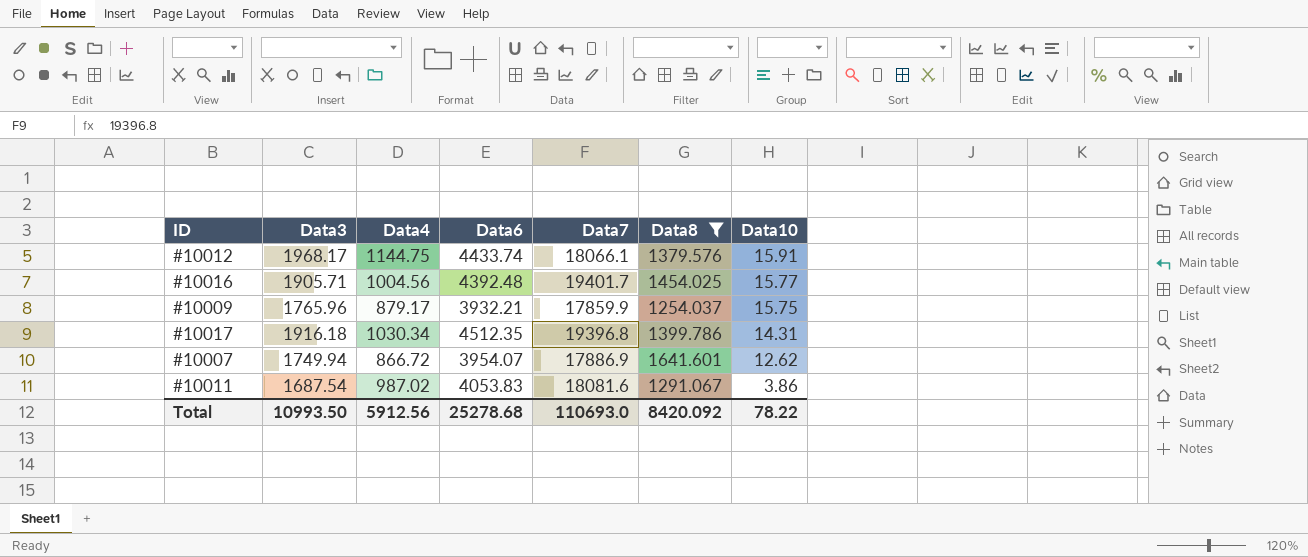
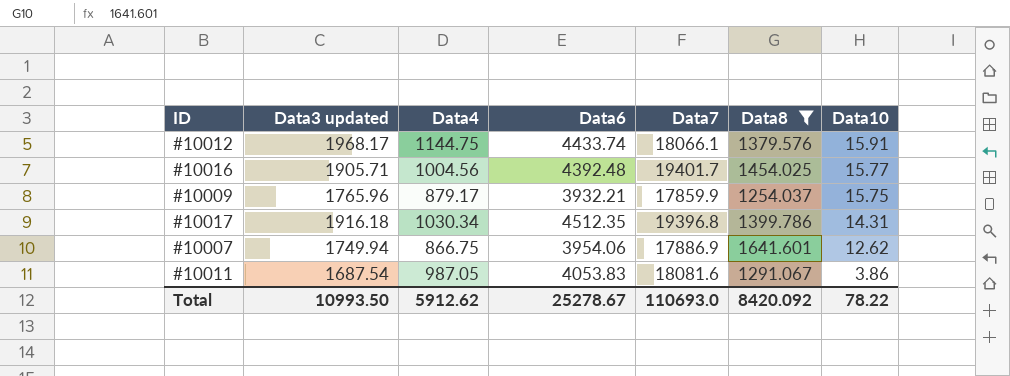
column name: Data3 -> Data3 updated
#10007 | Data4: 866.72 -> 866.75
#10007 | Data6: 3954.07 -> 3954.06
#10011 | Data4: 987.02 -> 987.05
Total | Data4: 5912.56 -> 5912.62
Total | Data6: 25278.68 -> 25278.67

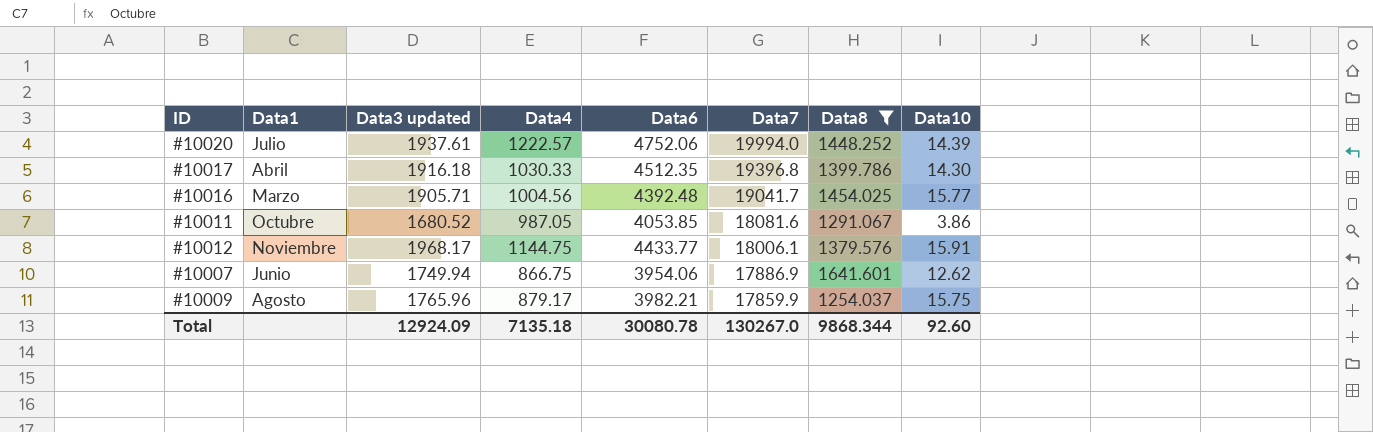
row order: Data10 descending -> Data7 descending
column Data1 | position: none -> 2
row #10020: none -> Julio | 1937.61 | 1222.57 | 4752.06 | 19994.0 | 1448.252 | 14.39
#10017 | Data4: 1030.34 -> 1030.33
#10017 | Data10: 14.31 -> 14.30
#10016 | Data7: 19401.7 -> 19041.7
#10011 | Data3 updated: 1687.54 -> 1680.52
#10011 | Data6: 4053.83 -> 4053.85
#10012 | Data6: 4433.74 -> 4433.77
#10012 | Data7: 18066.1 -> 18006.1
#10009 | Data6: 3932.21 -> 3982.21
Total | Data3 updated: 10993.50 -> 12924.09
Total | Data4: 5912.62 -> 7135.18
Total | Data6: 25278.67 -> 30080.78
Total | Data7: 110693.0 -> 130267.0
Total | Data8: 8420.092 -> 9868.344
Total | Data10: 78.22 -> 92.60

